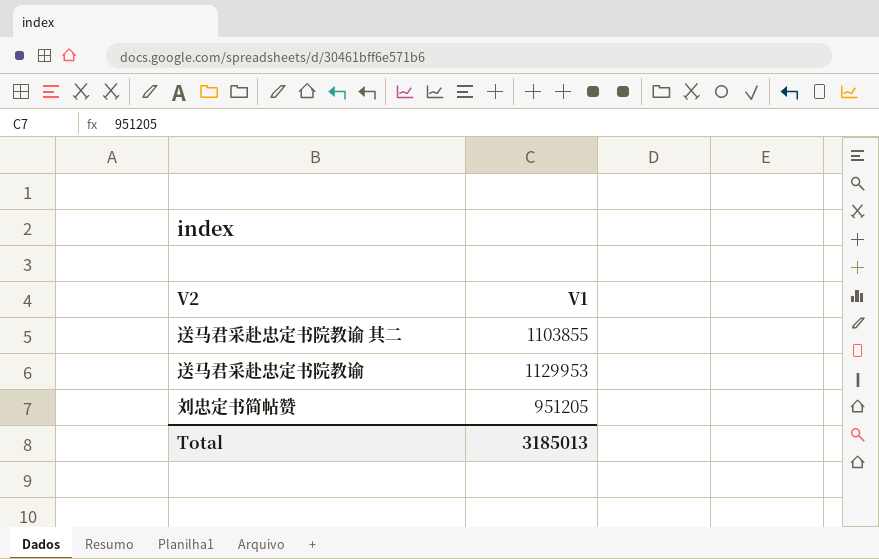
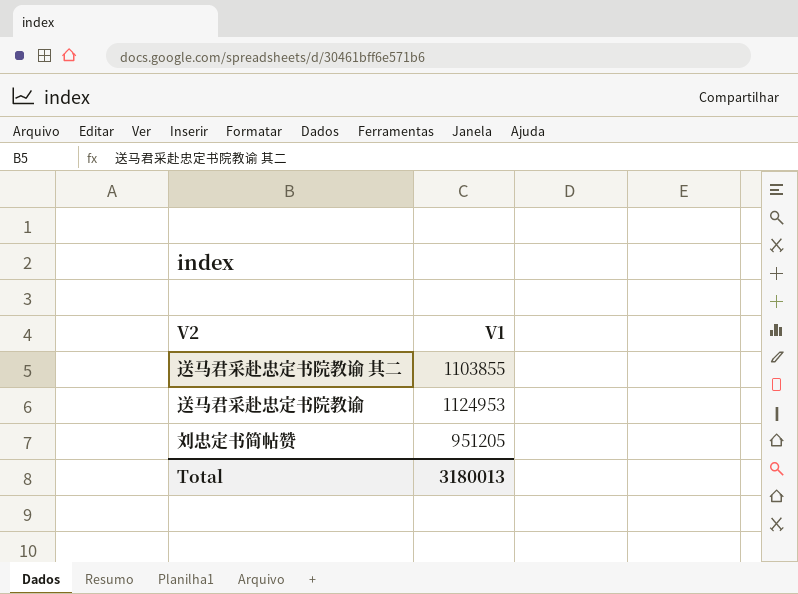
送马君采赴忠定书院教谕 | V1: 1129953 -> 1124953
Total | V1: 3185013 -> 3180013

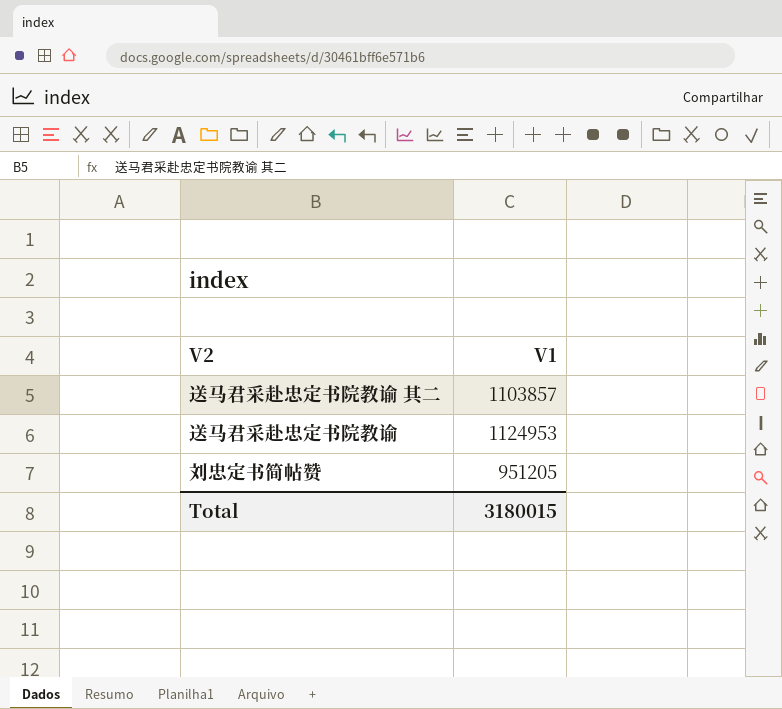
送马君采赴忠定书院教谕 其二 | V1: 1103855 -> 1103857
Total | V1: 3180013 -> 3180015

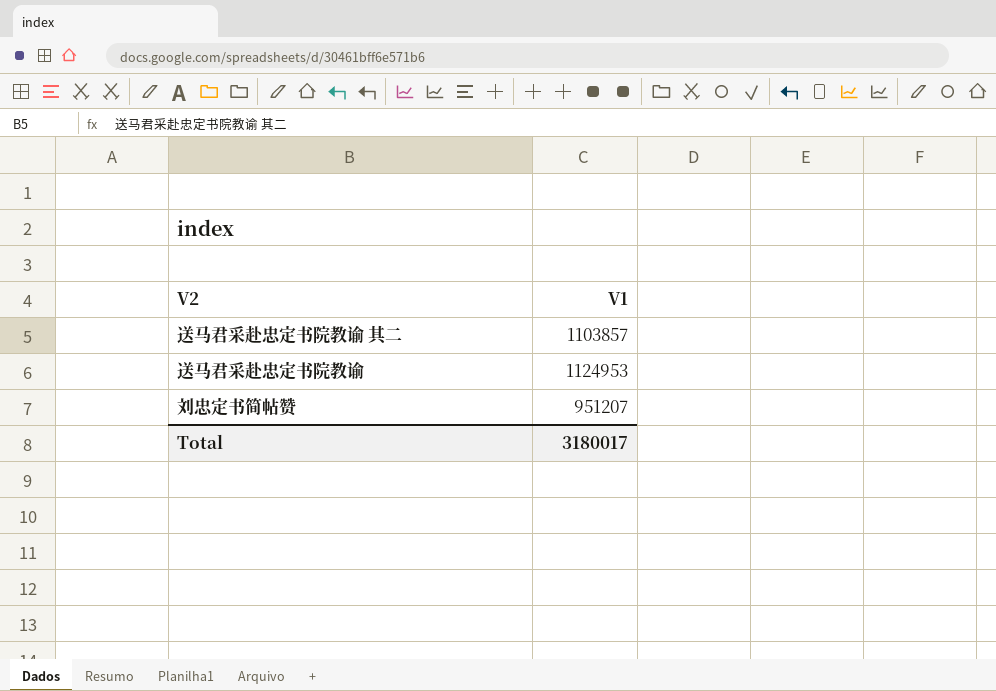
刘忠定书简帖赞 | V1: 951205 -> 951207
Total | V1: 3180015 -> 3180017

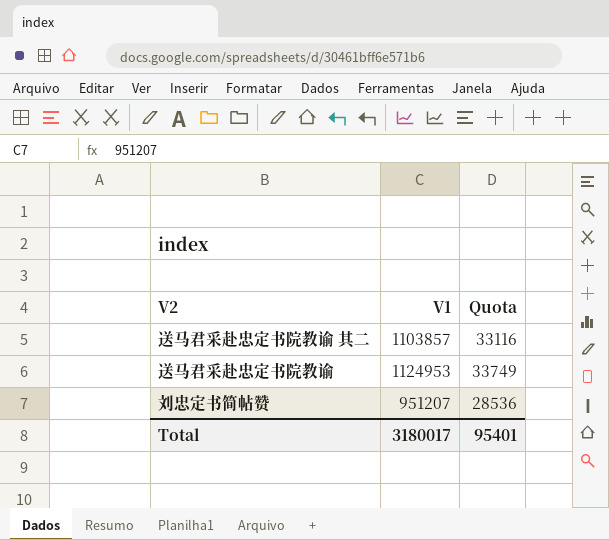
column Quota | formula: none -> [V1] * 0.03

